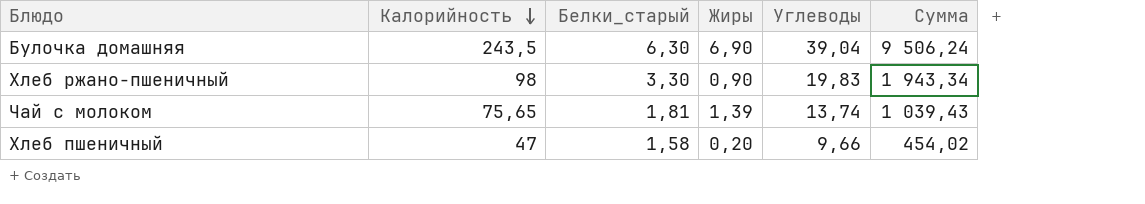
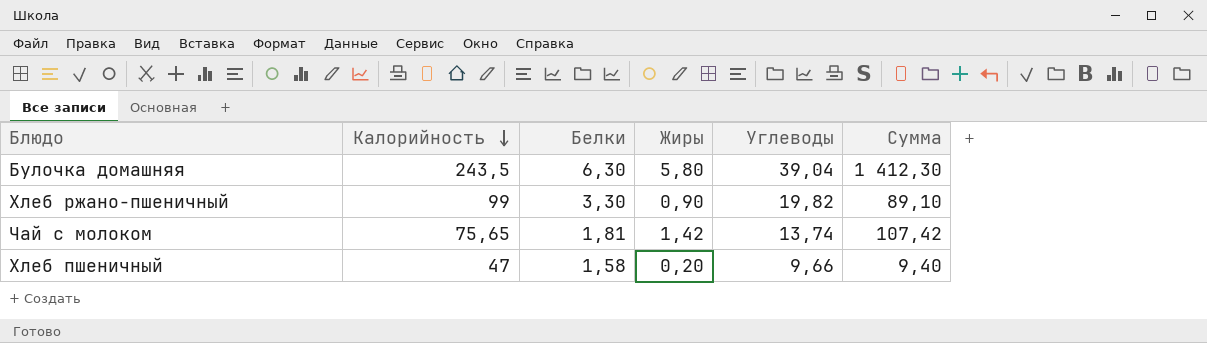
column name: Белки_старый -> Белки
column Сумма | formula: [Калорийность] * [Углеводы] -> [Калорийность] * [Жиры]
Булочка домашняя | Жиры: 6,90 -> 5,80
Хлеб ржано-пшеничный | Калорийность: 98 -> 99
Хлеб ржано-пшеничный | Углеводы: 19,83 -> 19,82
Чай с молоком | Жиры: 1,39 -> 1,42

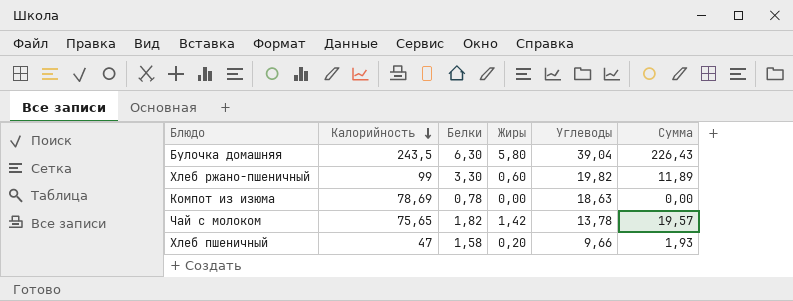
column Сумма | formula: [Калорийность] * [Жиры] -> [Жиры] * [Углеводы]
Хлеб ржано-пшеничный | Жиры: 0,90 -> 0,60
row Компот из изюма: none -> 78,69 | 0,78 | 0,00 | 18,63 | 0,00
Чай с молоком | Белки: 1,81 -> 1,82
Чай с молоком | Углеводы: 13,74 -> 13,78

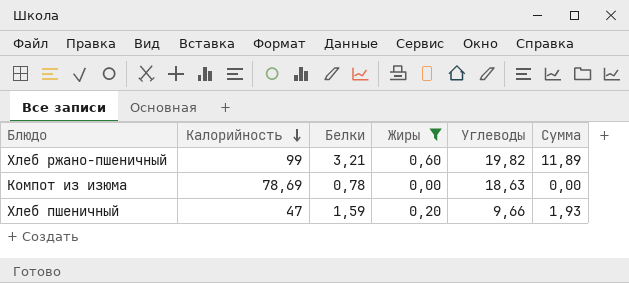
filter: none -> Жиры <= 0,60
Хлеб ржано-пшеничный | Белки: 3,30 -> 3,21
Хлеб пшеничный | Белки: 1,58 -> 1,59

